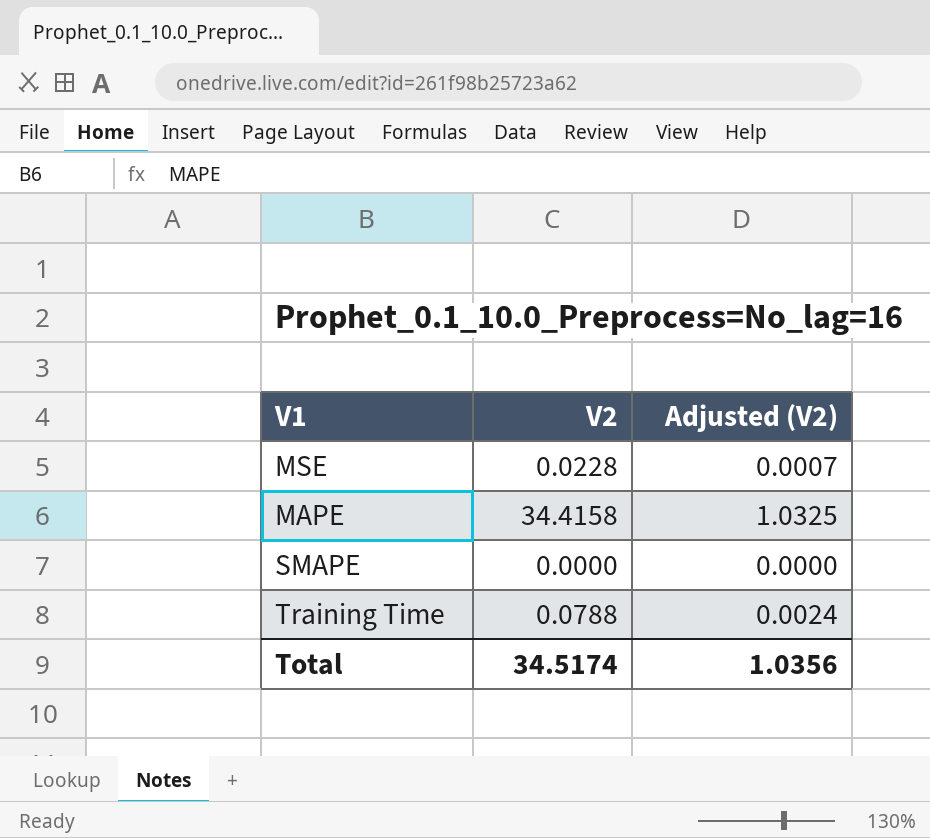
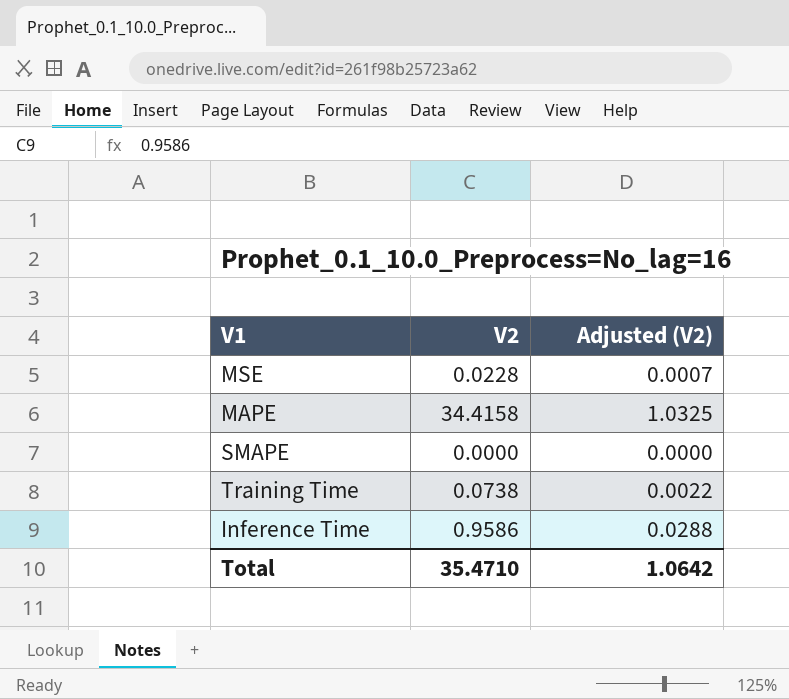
Training Time | V2: 0.0788 -> 0.0738
Training Time | Adjusted (V2): 0.0024 -> 0.0022
row Inference Time: none -> 0.9586 | 0.0288
Total | V2: 34.5174 -> 35.4710
Total | Adjusted (V2): 1.0356 -> 1.0642

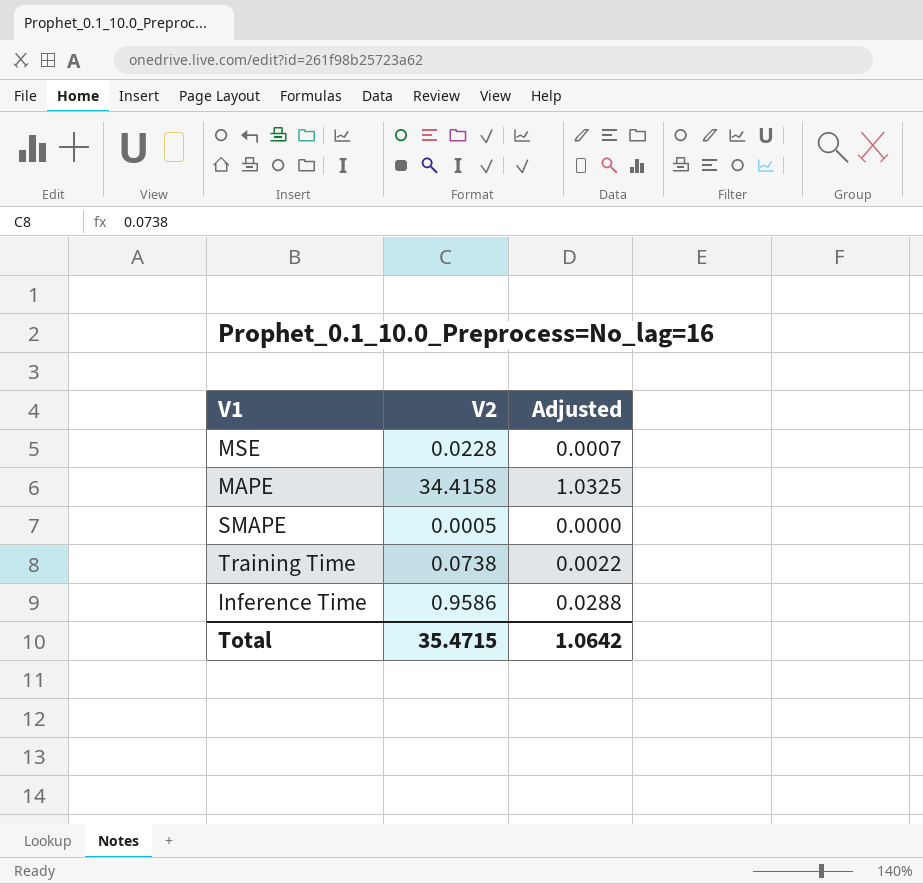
column name: Adjusted (V2) -> Adjusted
SMAPE | V2: 0.0000 -> 0.0005
Total | V2: 35.4710 -> 35.4715

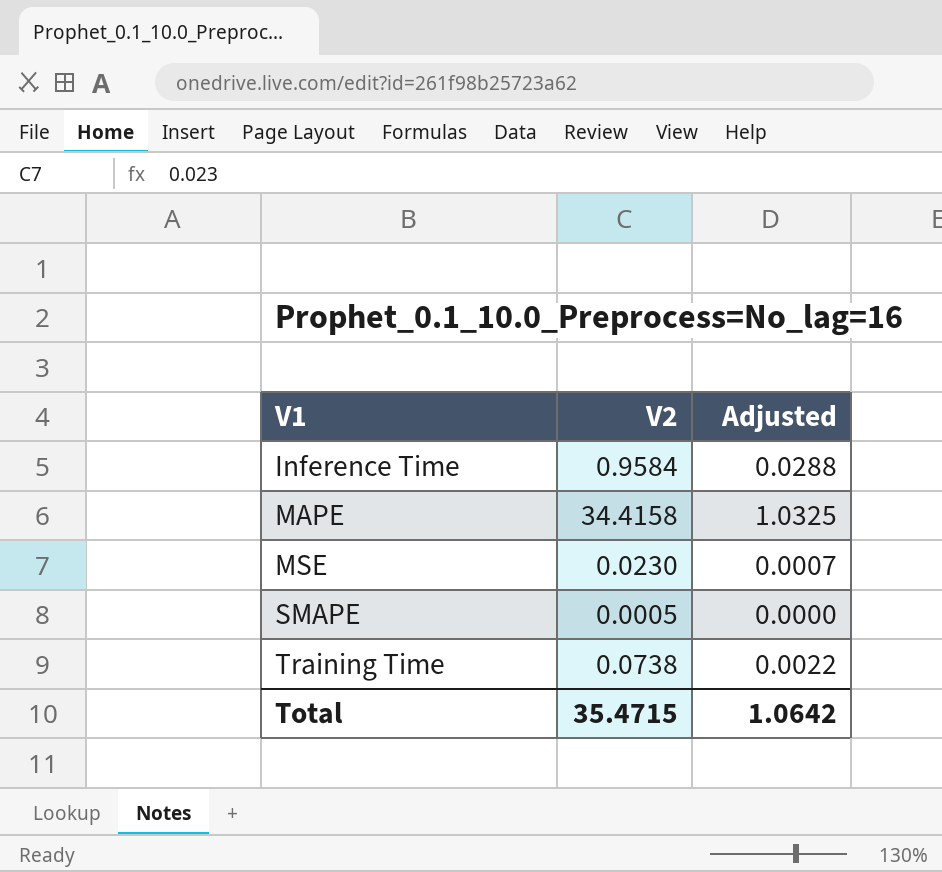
row order: none -> V1 ascending
Inference Time | V2: 0.9586 -> 0.9584
MSE | V2: 0.0228 -> 0.0230

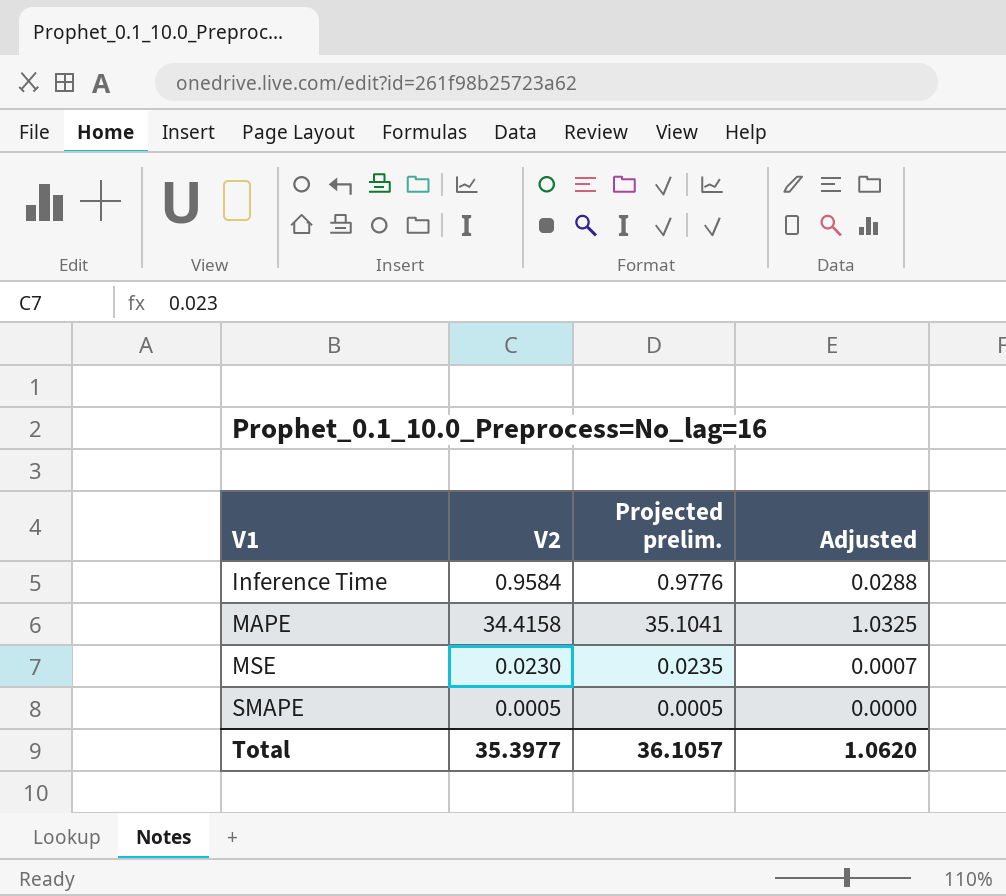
column Projected prelim. | formula: none -> [V2] * 1.02
row Training Time: 0.0738 | 0.0022 -> none
Total | V2: 35.4715 -> 35.3977
Total | Adjusted: 1.0642 -> 1.0620

